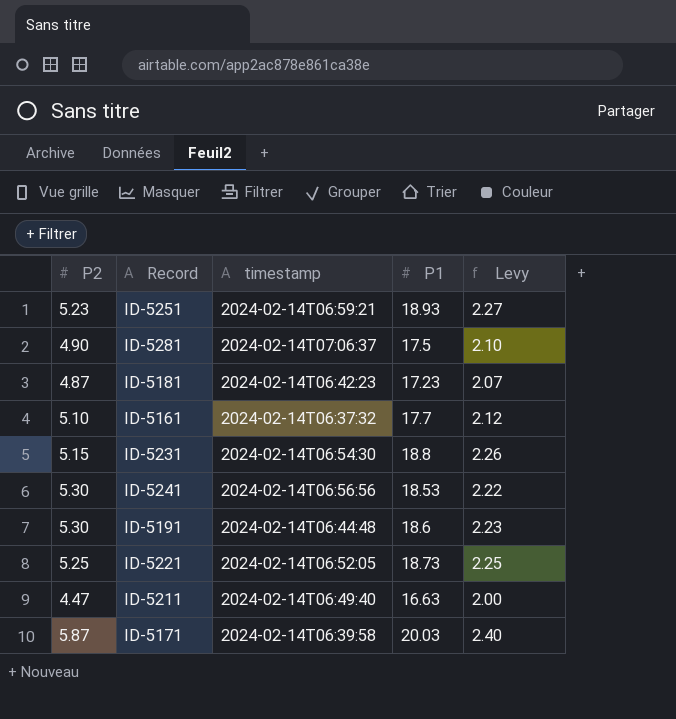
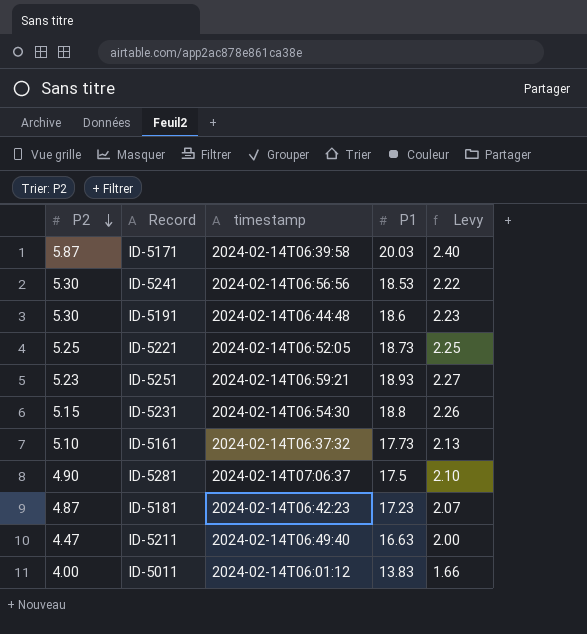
row order: none -> P2 descending
ID-5161 | P1: 17.7 -> 17.73
ID-5161 | Levy: 2.12 -> 2.13
row ID-5011: none -> 4.00 | 2024-02-14T06:01:12 | 13.83 | 1.66

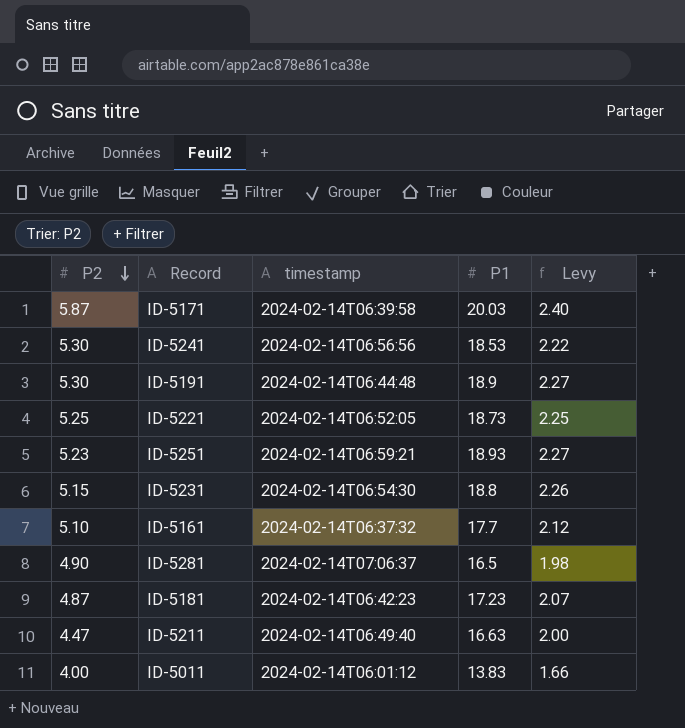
ID-5191 | P1: 18.6 -> 18.9
ID-5191 | Levy: 2.23 -> 2.27
ID-5161 | P1: 17.73 -> 17.7
ID-5161 | Levy: 2.13 -> 2.12
ID-5281 | P1: 17.5 -> 16.5
ID-5281 | Levy: 2.10 -> 1.98

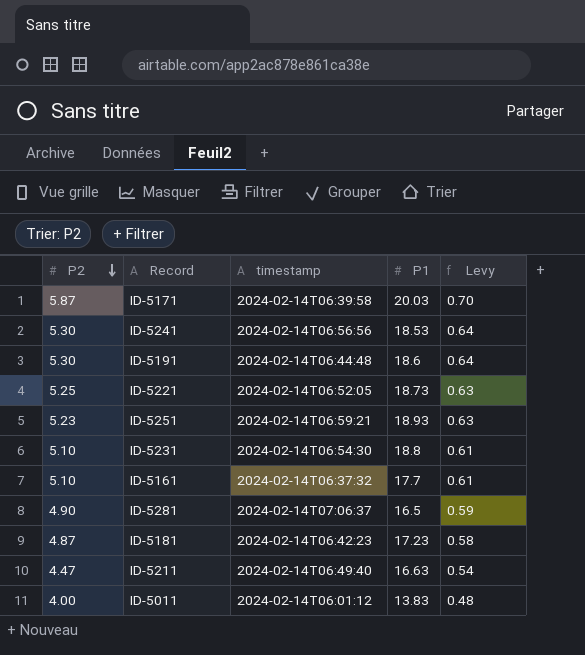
column Levy | formula: [P1] * 0.12 -> [P2] * 0.12
ID-5191 | P1: 18.9 -> 18.6
ID-5231 | P2: 5.15 -> 5.10

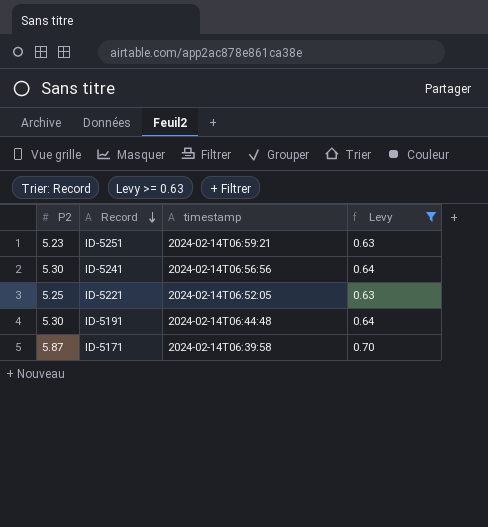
filter: none -> Levy >= 0.63
row order: P2 descending -> Record descending
column P1 | position: 4 -> none

